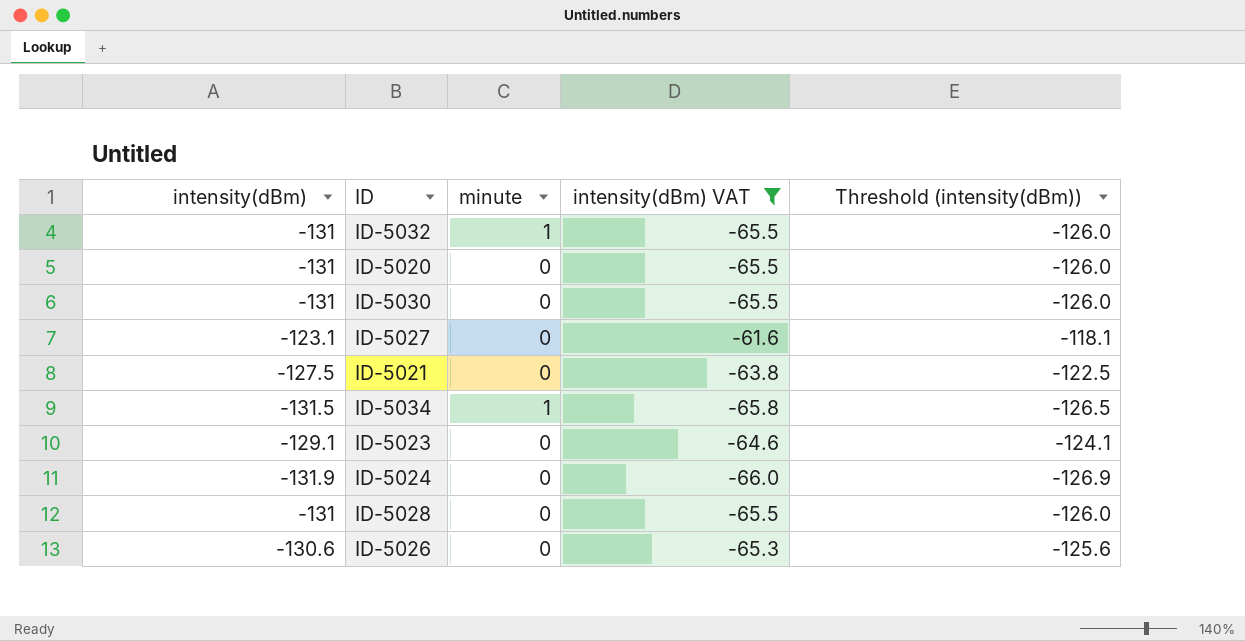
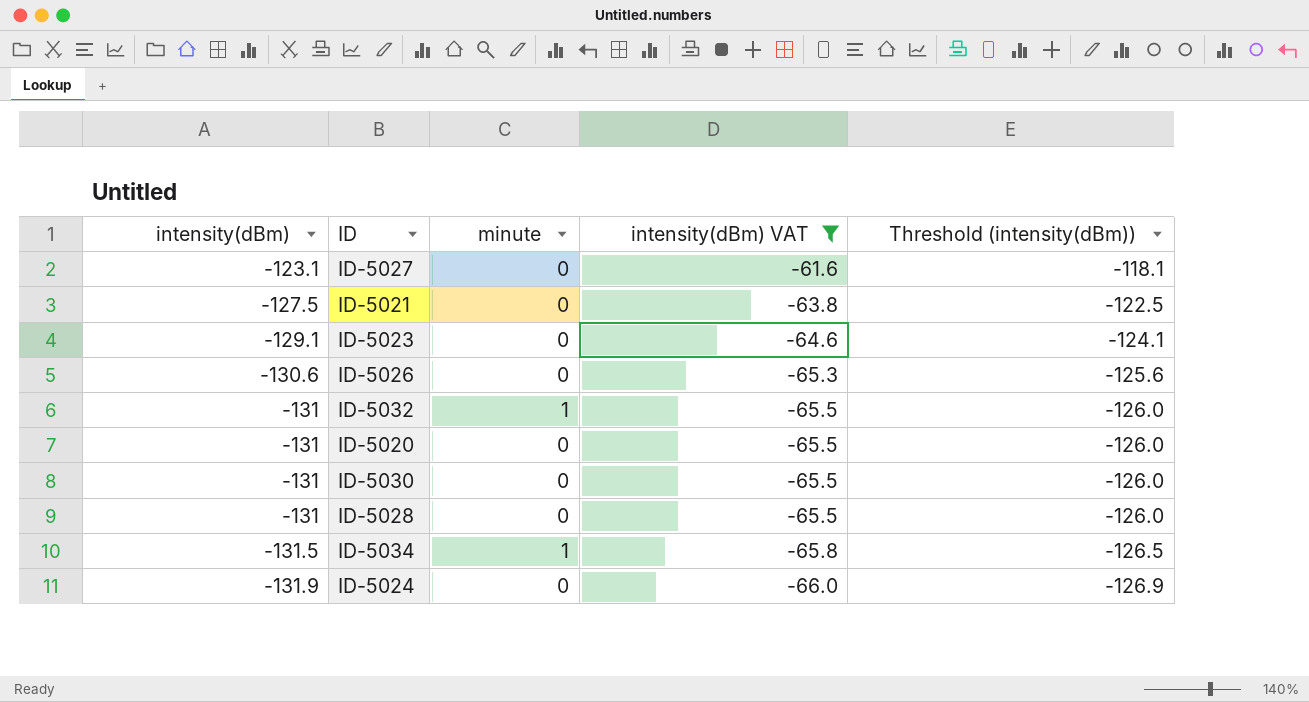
row order: none -> intensity(dBm) descending

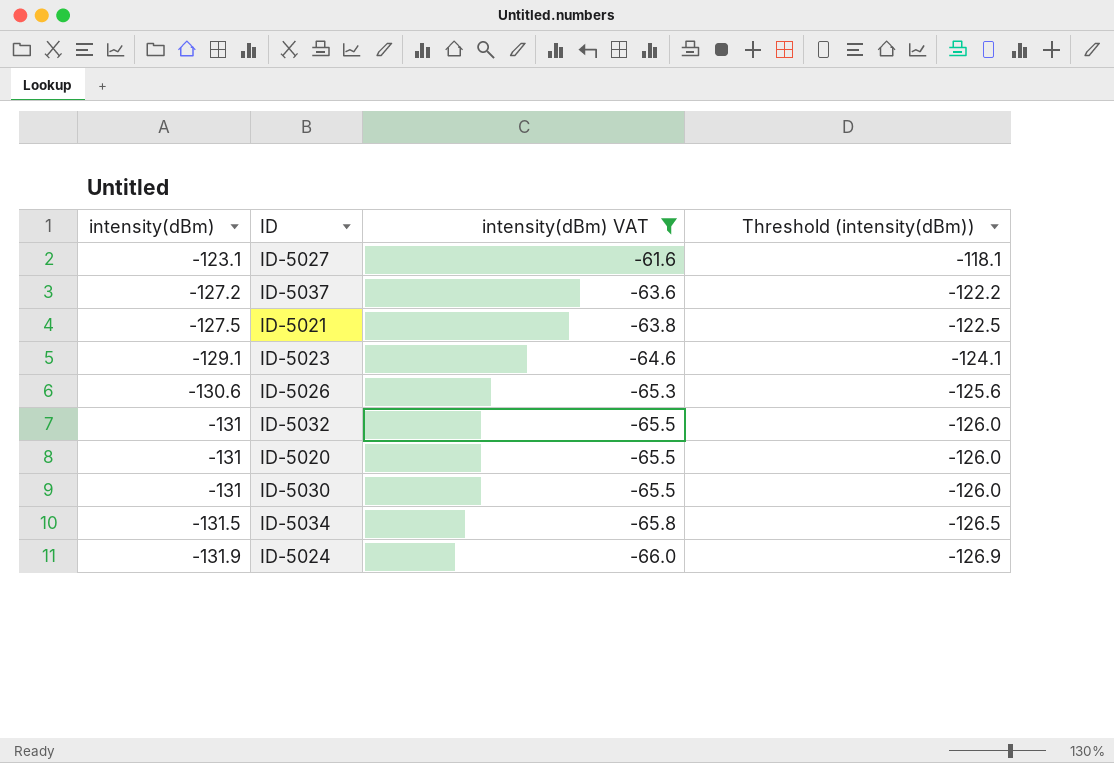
column minute | position: 3 -> none
row ID-5028: -131 | 0 | -65.5 | -126.0 -> none
row ID-5037: none -> -127.2 | -63.6 | -122.2

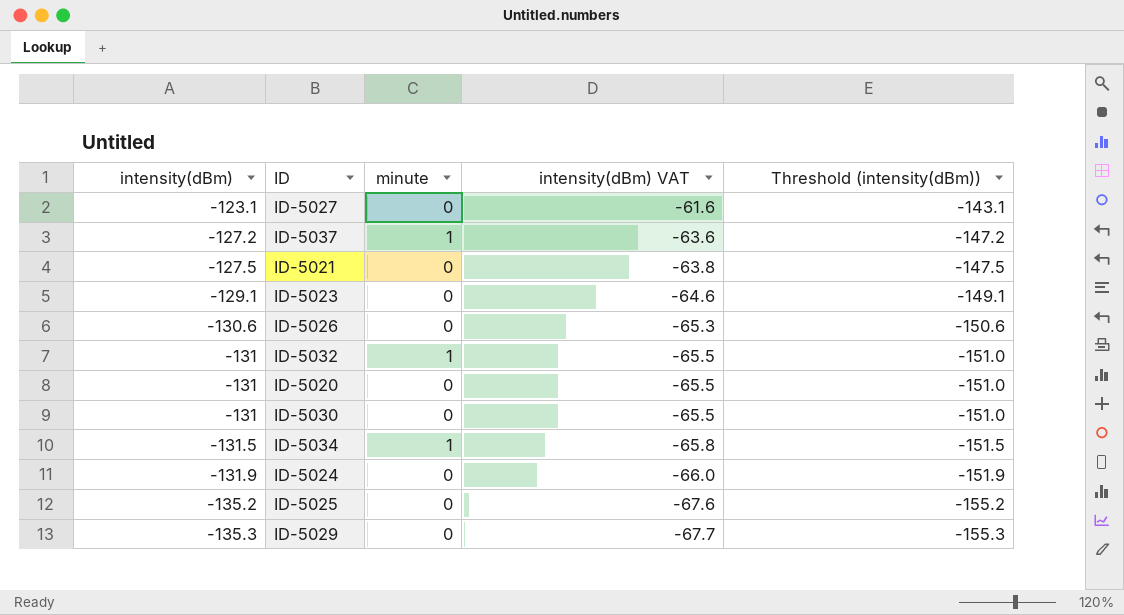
filter: intensity(dBm) VAT >= -66.0 -> none
column minute | position: none -> 3
column Threshold (intensity(dBm)) | formula: [intensity(dBm)] + 5 -> [intensity(dBm)] - 20

